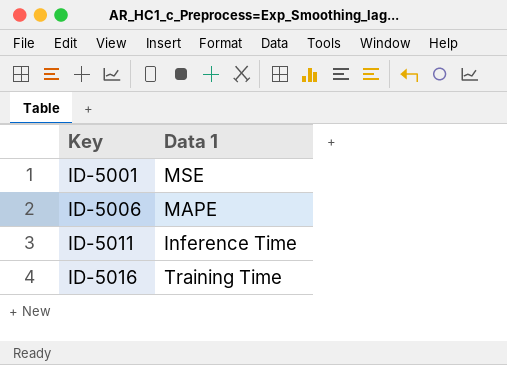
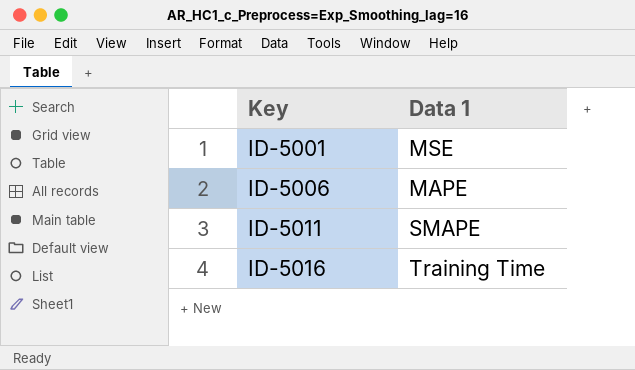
ID-5011 | Data 1: Inference Time -> SMAPE

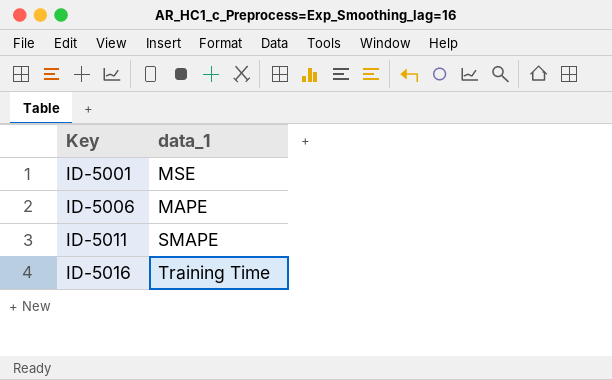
column name: Data 1 -> data_1

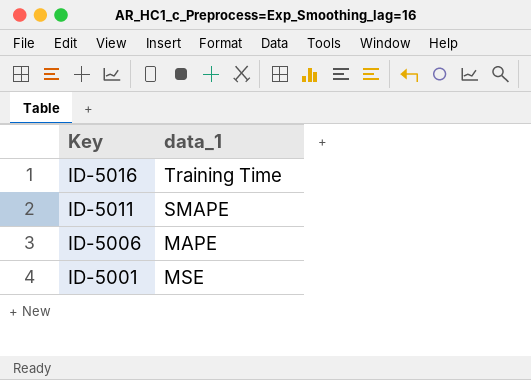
row order: Key ascending -> Key descending

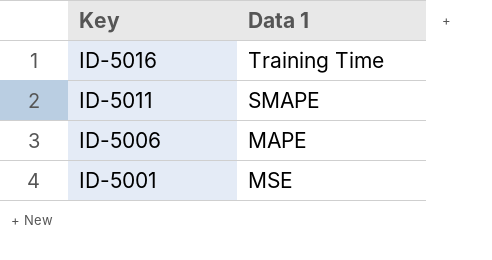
column name: data_1 -> Data 1

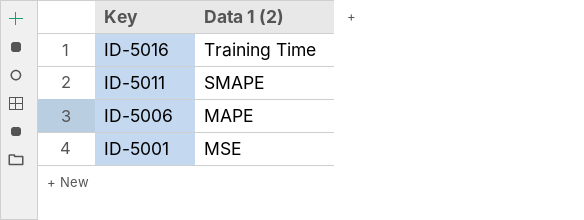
column name: Data 1 -> Data 1 (2)

